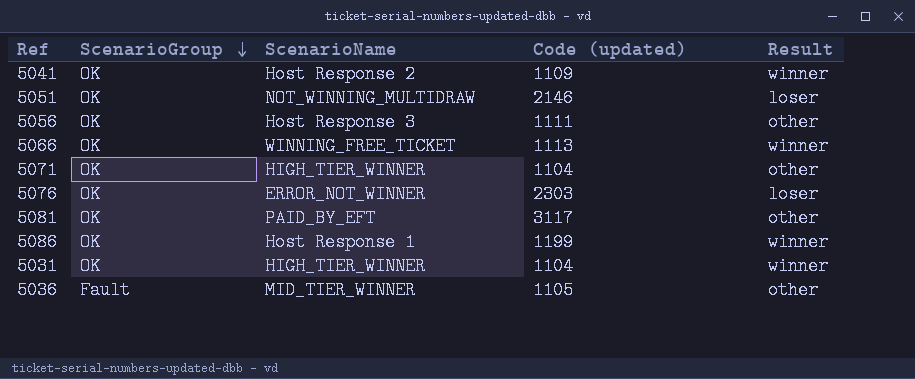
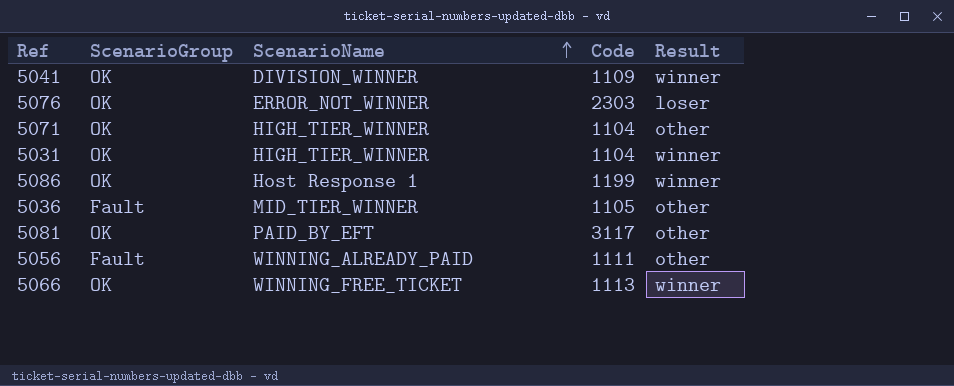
row order: ScenarioGroup descending -> ScenarioName ascending
column name: Code (updated) -> Code
row 5051: OK | NOT_WINNING_MULTIDRAW | 2146 | loser -> none
5041 | ScenarioName: Host Response 2 -> DIVISION_WINNER
5056 | ScenarioGroup: OK -> Fault
5056 | ScenarioName: Host Response 3 -> WINNING_ALREADY_PAID

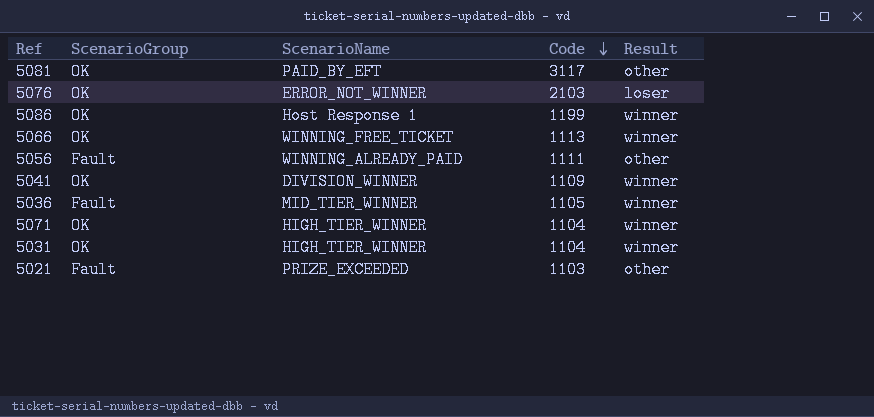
row order: ScenarioName ascending -> Code descending
5076 | Code: 2303 -> 2103
5036 | Result: other -> winner
5071 | Result: other -> winner
row 5021: none -> Fault | PRIZE_EXCEEDED | 1103 | other

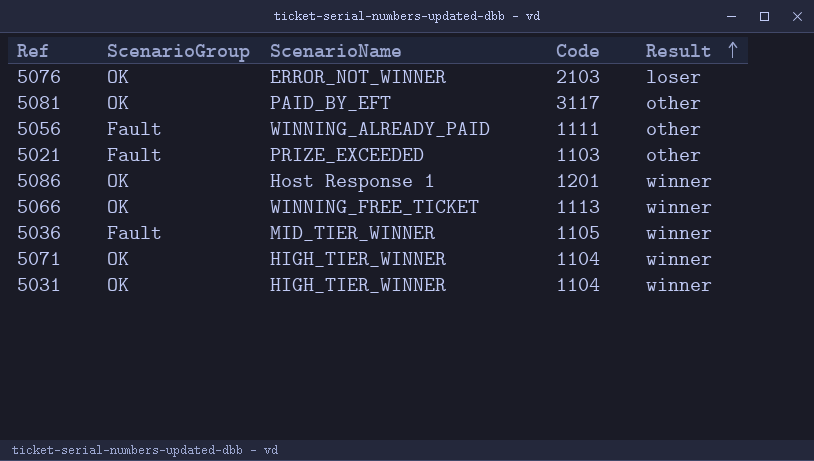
row order: Code descending -> Result ascending
row 5041: OK | DIVISION_WINNER | 1109 | winner -> none
5086 | Code: 1199 -> 1201

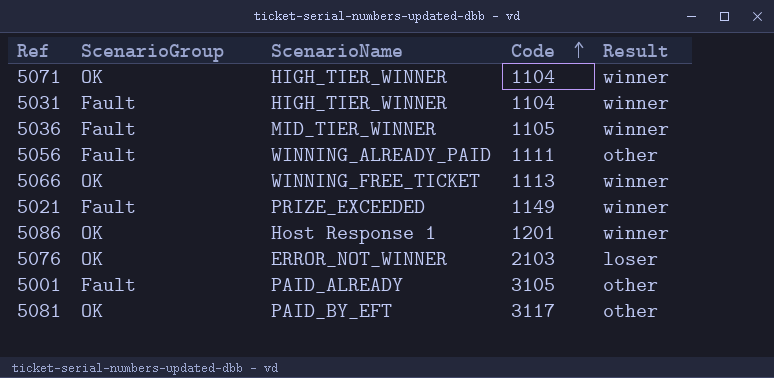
row order: Result ascending -> Code ascending
5031 | ScenarioGroup: OK -> Fault
5021 | Code: 1103 -> 1149
5021 | Result: other -> winner
row 5001: none -> Fault | PAID_ALREADY | 3105 | other

